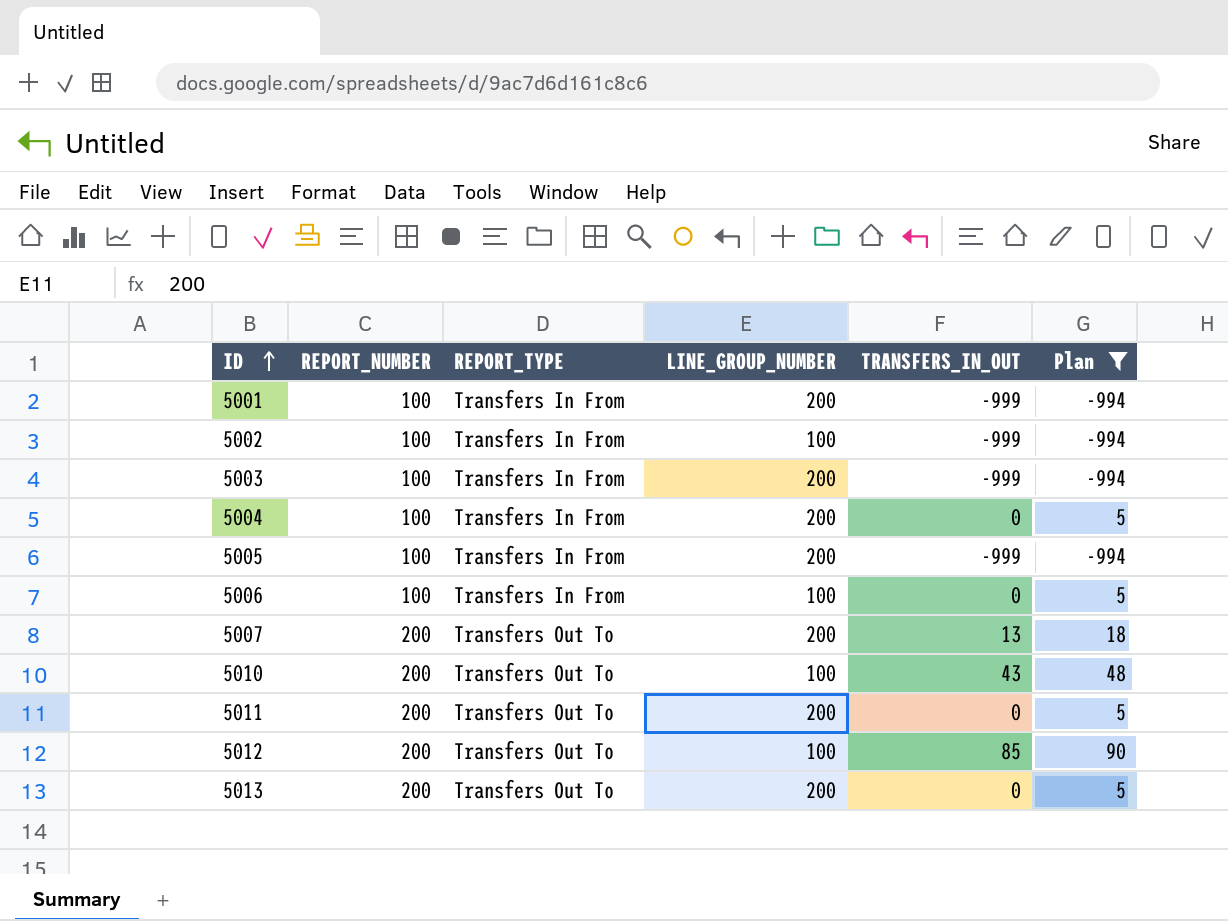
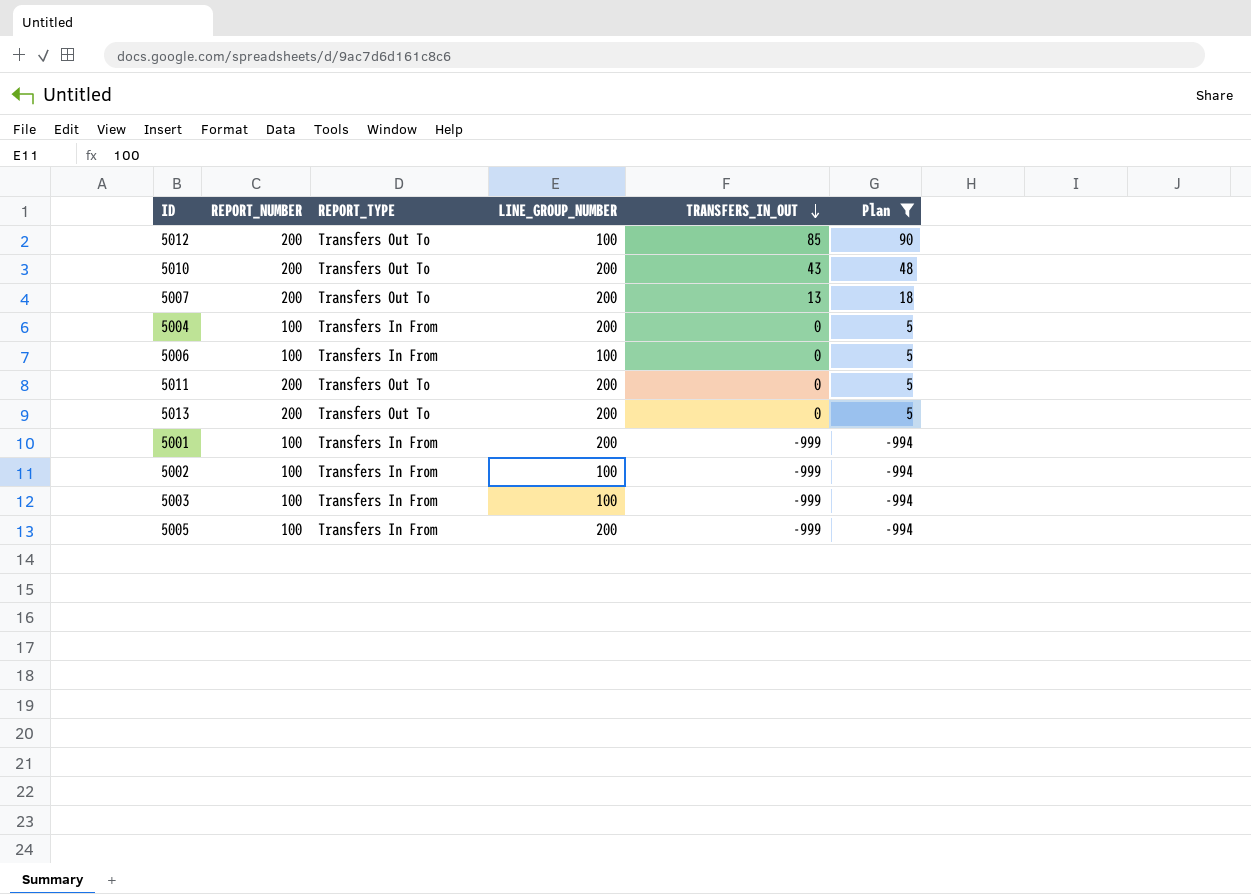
row order: ID ascending -> TRANSFERS_IN_OUT descending
5010 | LINE_GROUP_NUMBER: 100 -> 200
5003 | LINE_GROUP_NUMBER: 200 -> 100

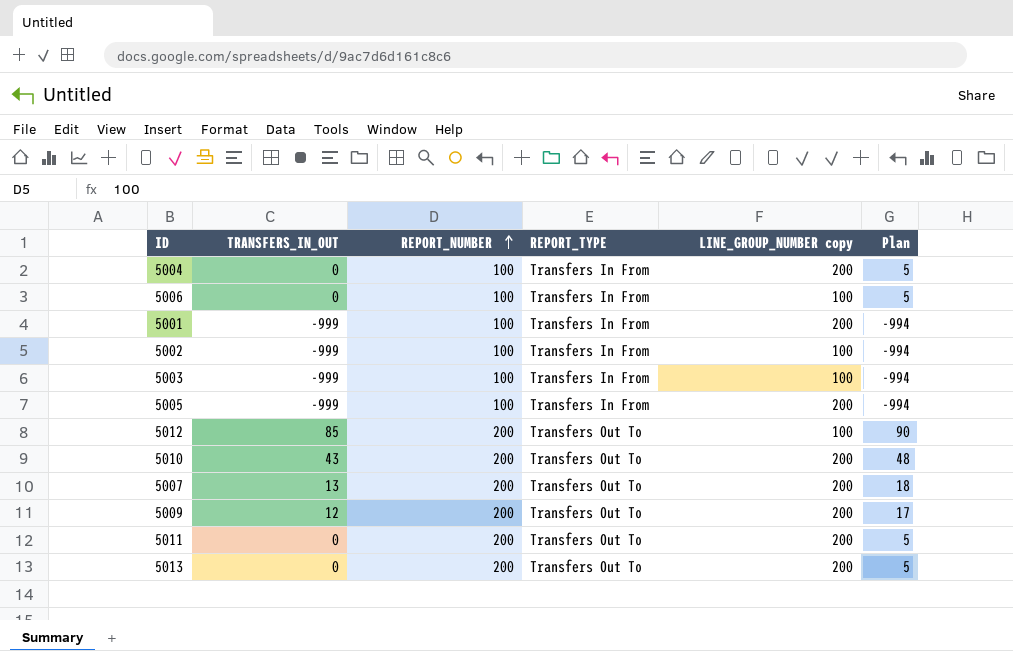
filter: Plan != 17 -> none
row order: TRANSFERS_IN_OUT descending -> REPORT_NUMBER ascending
column TRANSFERS_IN_OUT | position: 5 -> 2
column name: LINE_GROUP_NUMBER -> LINE_GROUP_NUMBER copy

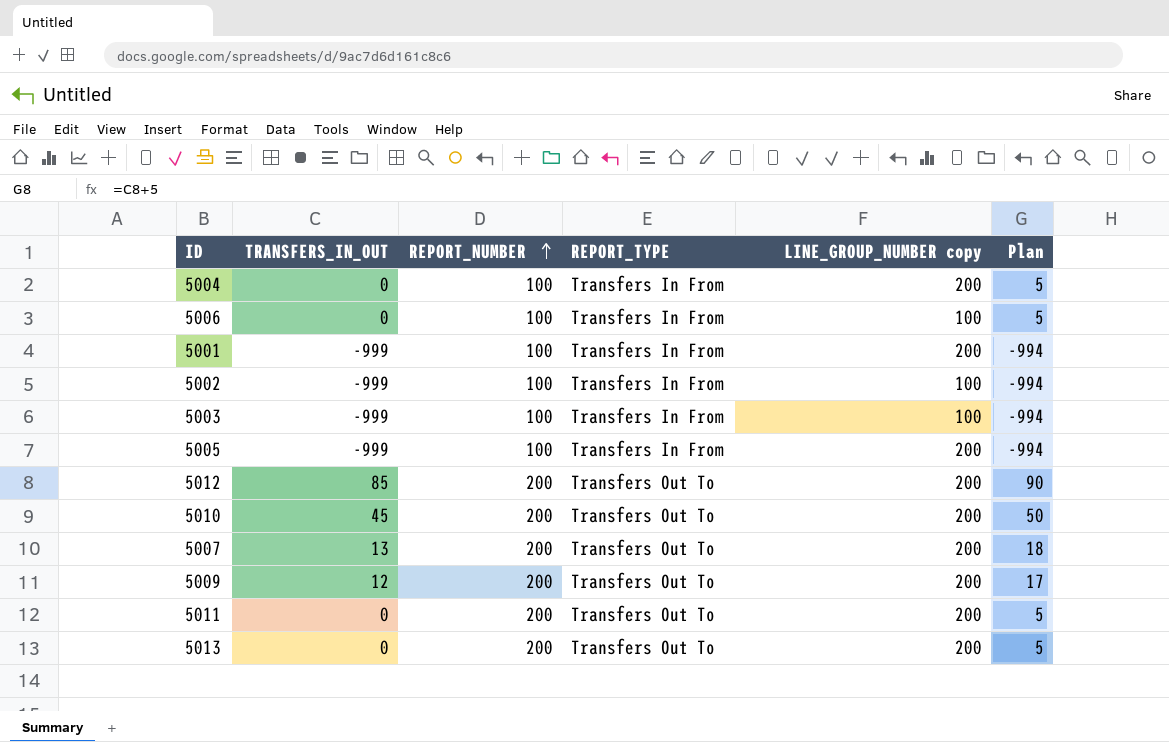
5012 | LINE_GROUP_NUMBER copy: 100 -> 200
5010 | TRANSFERS_IN_OUT: 43 -> 45
5010 | Plan: 48 -> 50

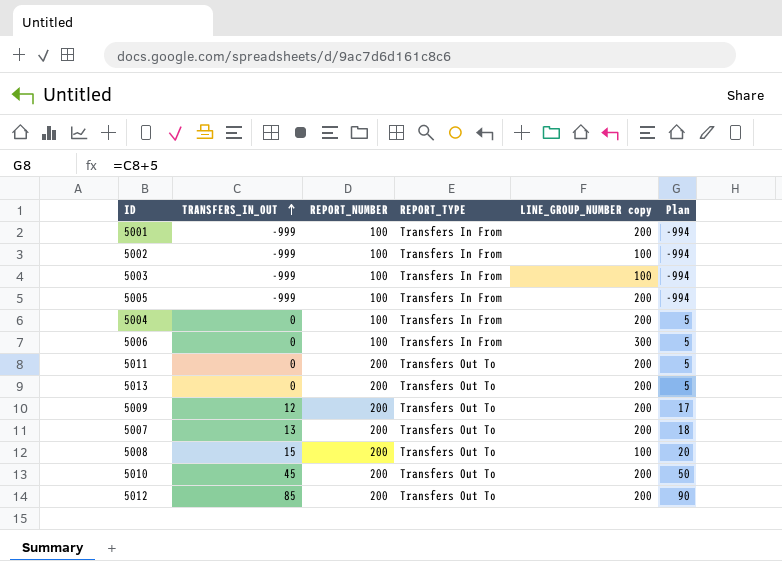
row order: REPORT_NUMBER ascending -> TRANSFERS_IN_OUT ascending
5006 | LINE_GROUP_NUMBER copy: 100 -> 300
row 5008: none -> 15 | 200 | Transfers Out To | 100 | 20

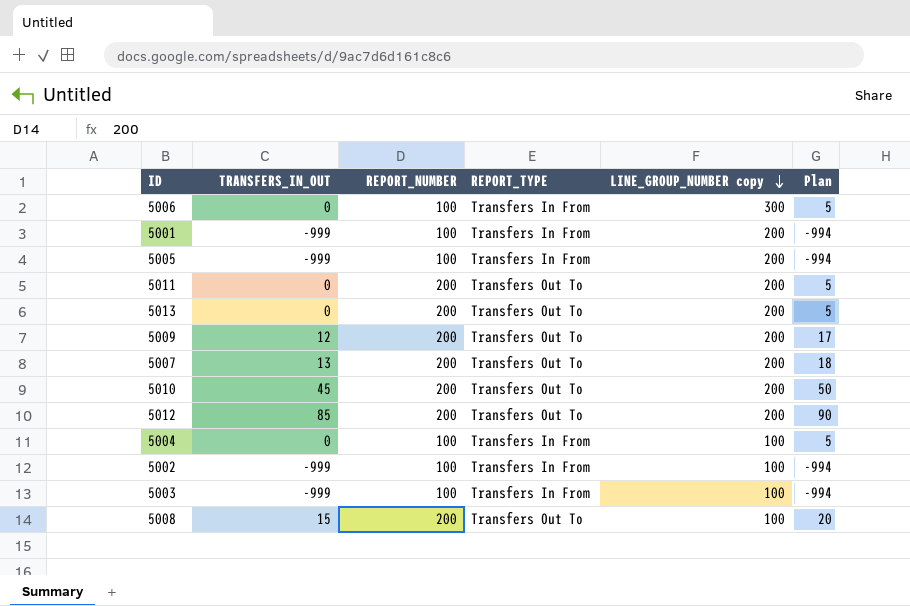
row order: TRANSFERS_IN_OUT ascending -> LINE_GROUP_NUMBER copy descending
5004 | LINE_GROUP_NUMBER copy: 200 -> 100

